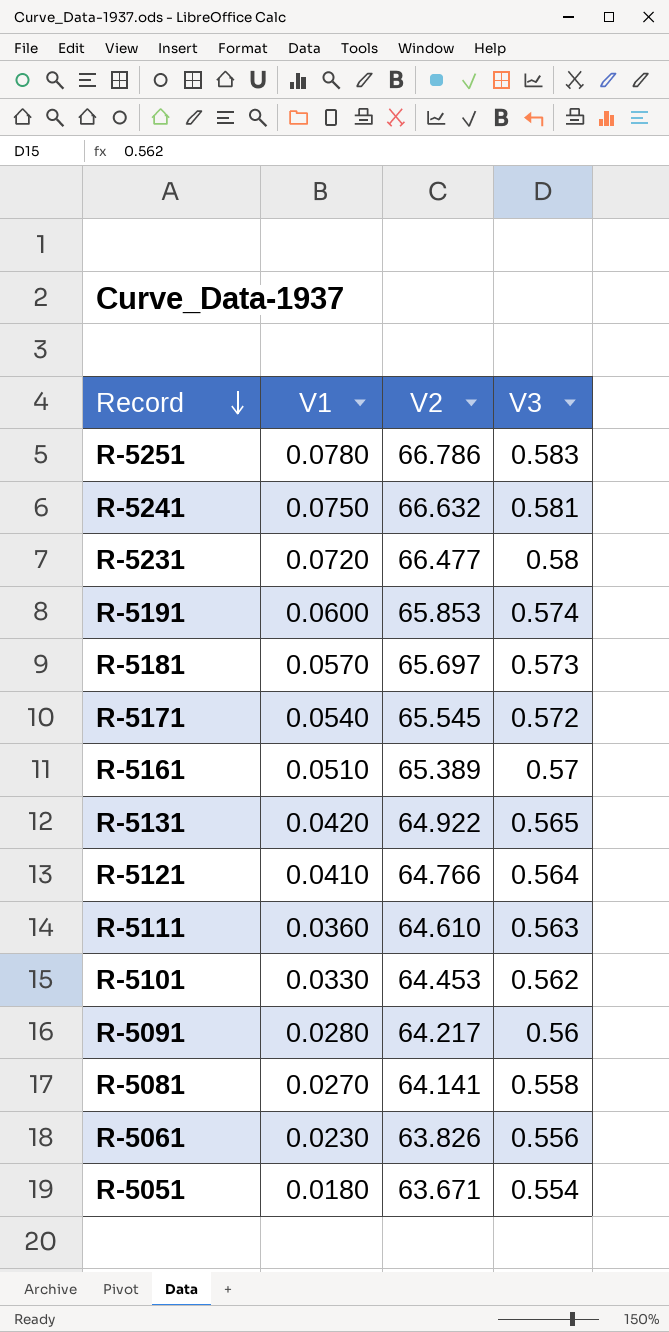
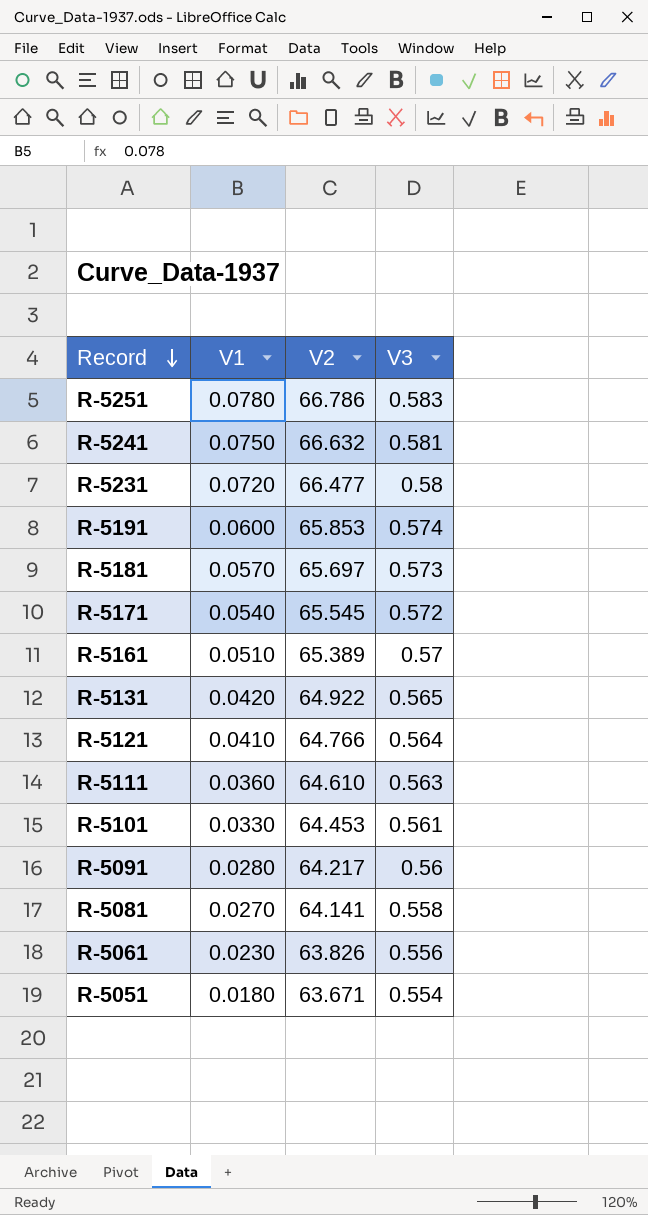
R-5101 | V3: 0.562 -> 0.561

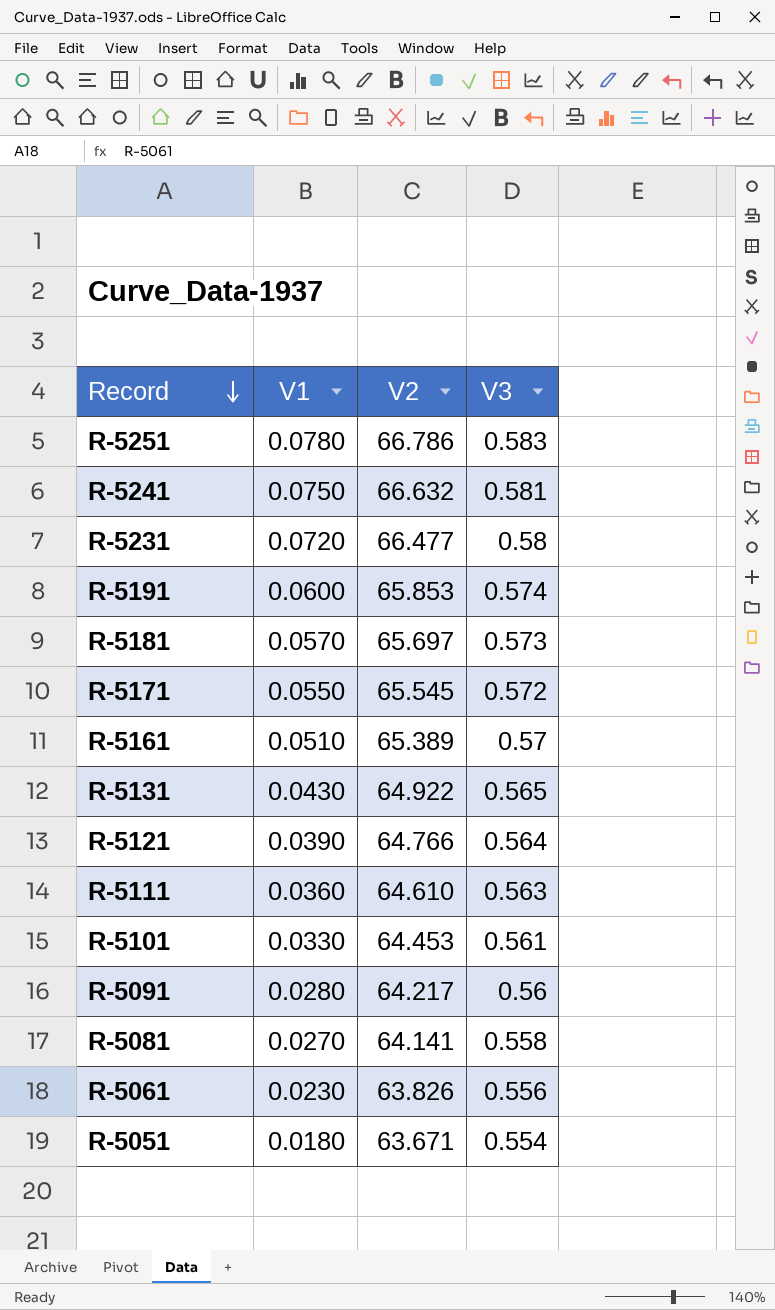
R-5171 | V1: 0.0540 -> 0.0550
R-5131 | V1: 0.0420 -> 0.0430
R-5121 | V1: 0.0410 -> 0.0390

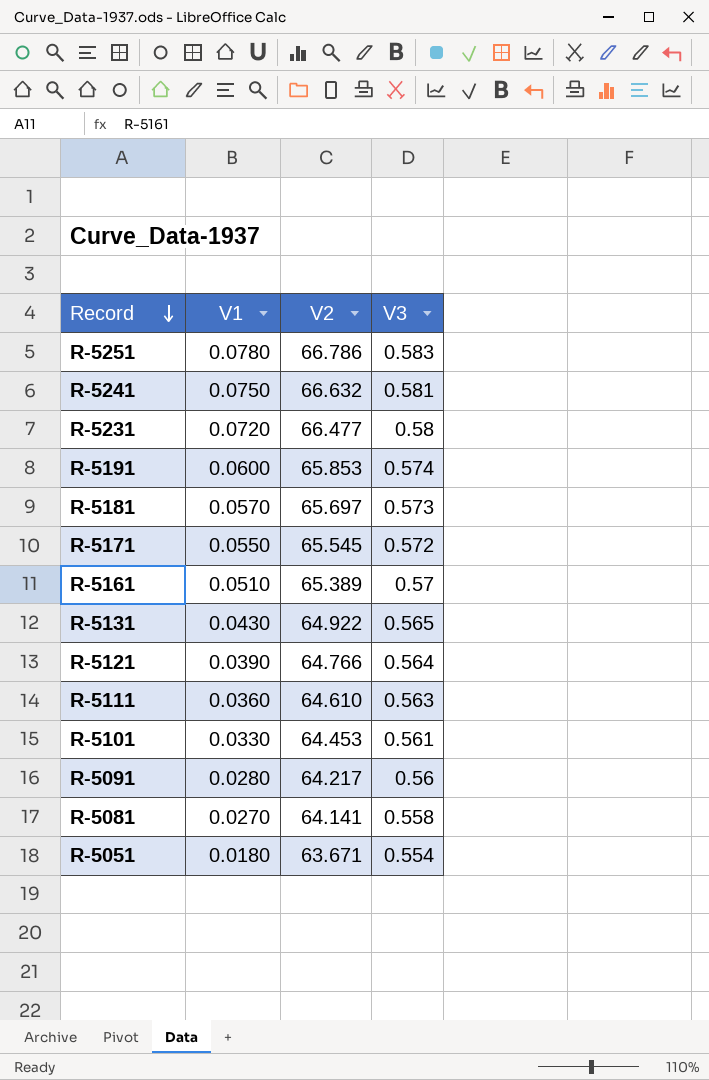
row R-5061: 0.0230 | 63.826 | 0.556 -> none

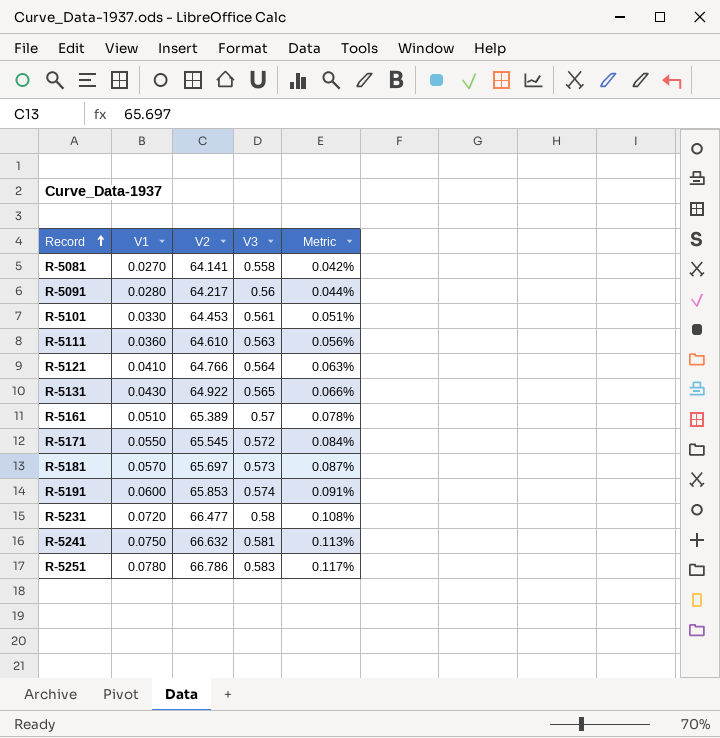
row order: Record descending -> Record ascending
column Metric | formula: none -> [V1] / [V2]
row R-5051: 0.0180 | 63.671 | 0.554 -> none
R-5121 | V1: 0.0390 -> 0.0410

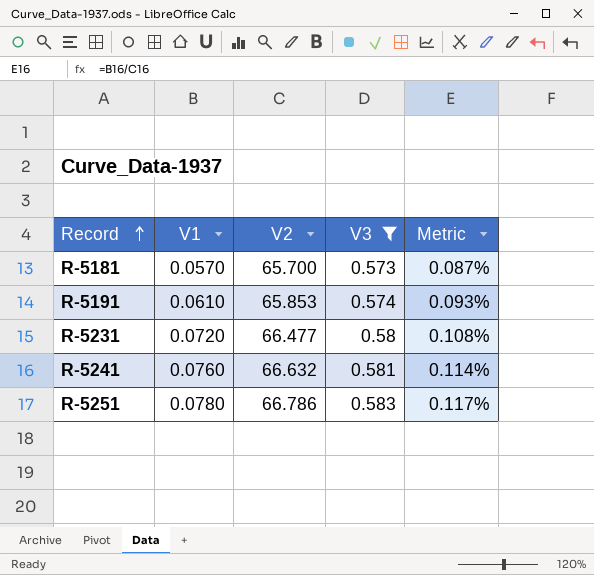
filter: none -> V3 >= 0.573
R-5181 | V2: 65.697 -> 65.700
R-5191 | V1: 0.0600 -> 0.0610
R-5191 | Metric: 0.091% -> 0.093%
R-5241 | V1: 0.0750 -> 0.0760
R-5241 | Metric: 0.113% -> 0.114%

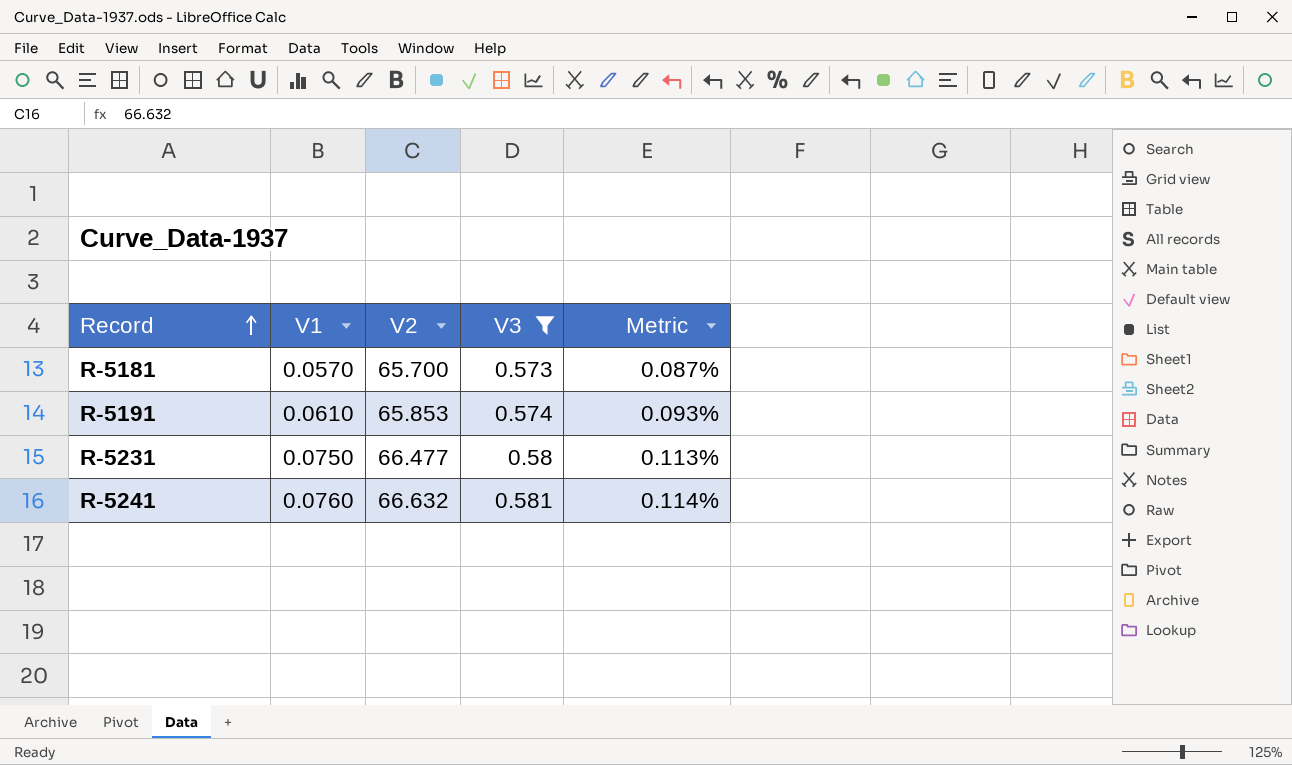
row R-5251: 0.0780 | 66.786 | 0.583 | 0.117% -> none
R-5231 | V1: 0.0720 -> 0.0750
R-5231 | Metric: 0.108% -> 0.113%

